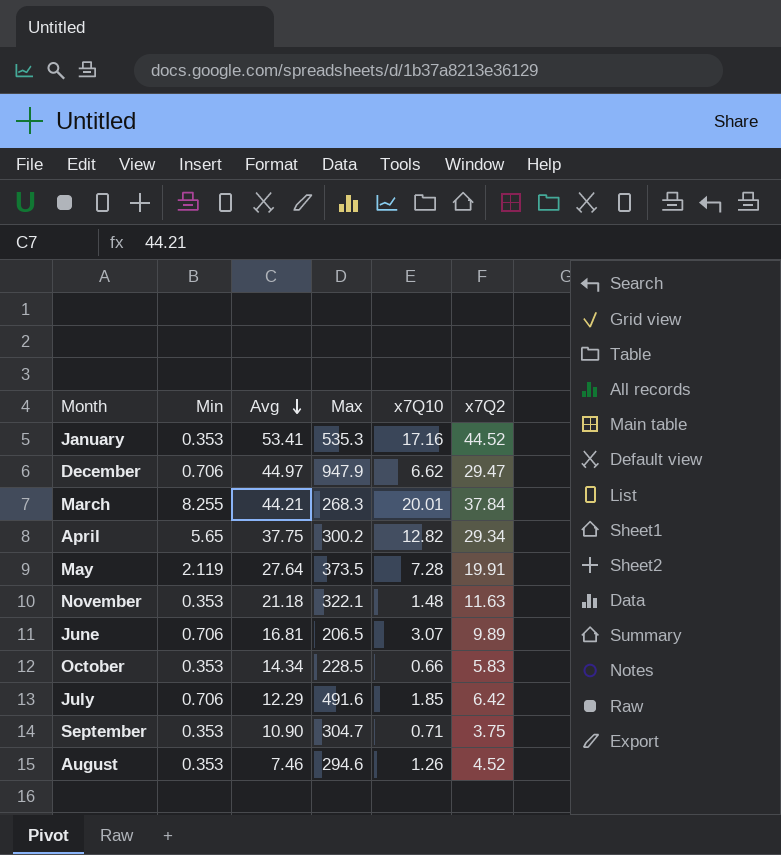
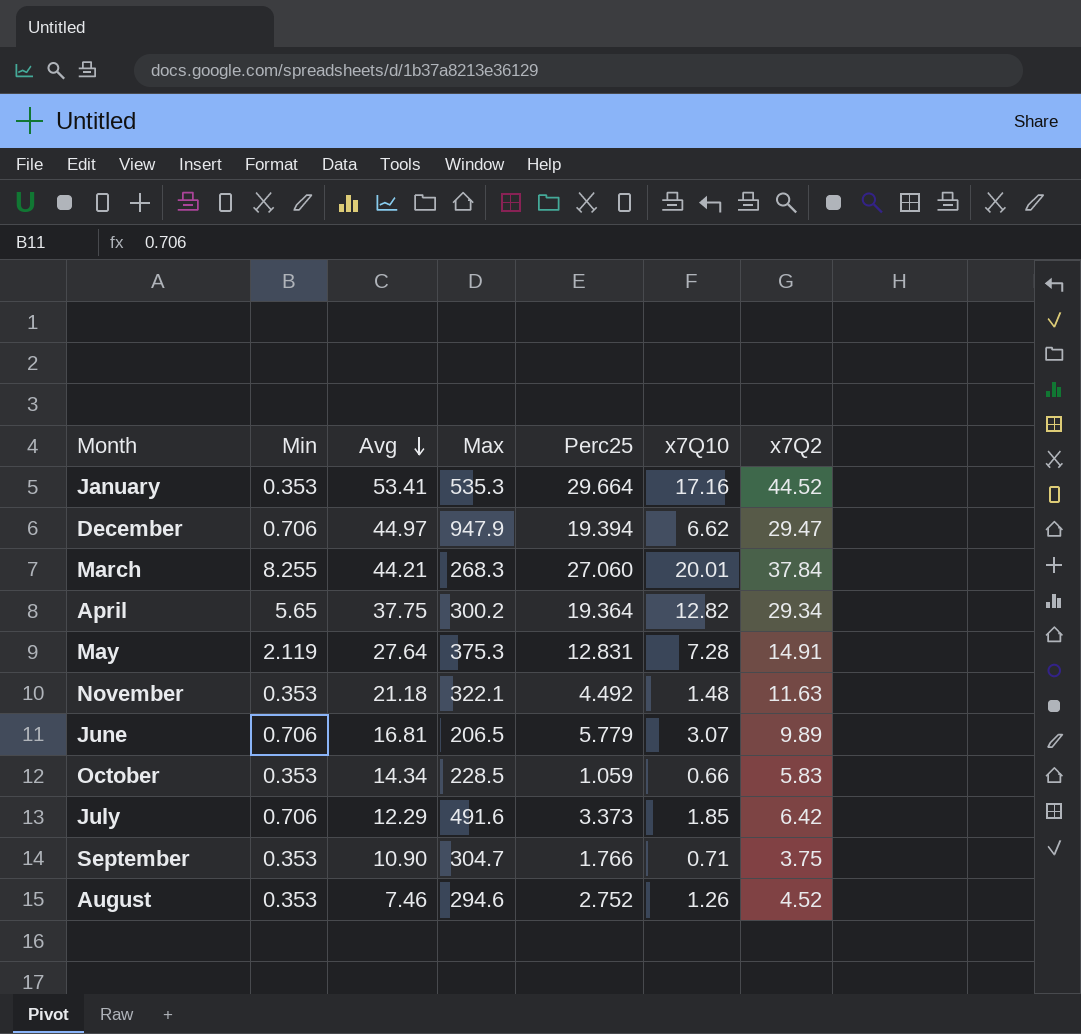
column Perc25 | position: none -> 5
May | Max: 373.5 -> 375.3
May | x7Q2: 19.91 -> 14.91

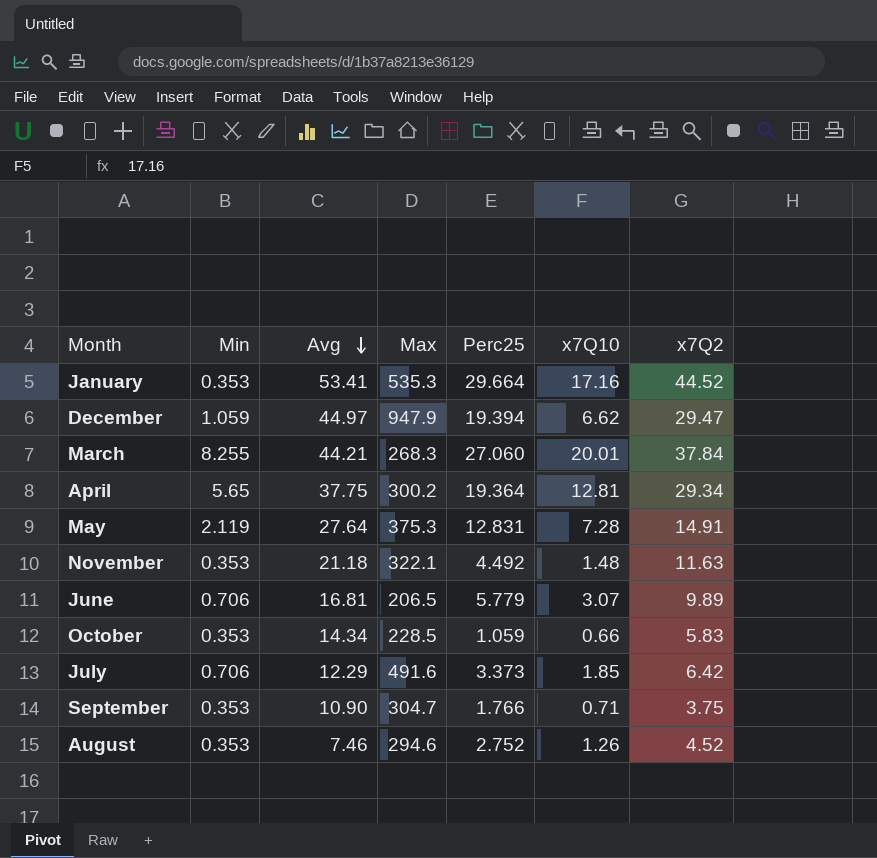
December | Min: 0.706 -> 1.059
April | x7Q10: 12.82 -> 12.81

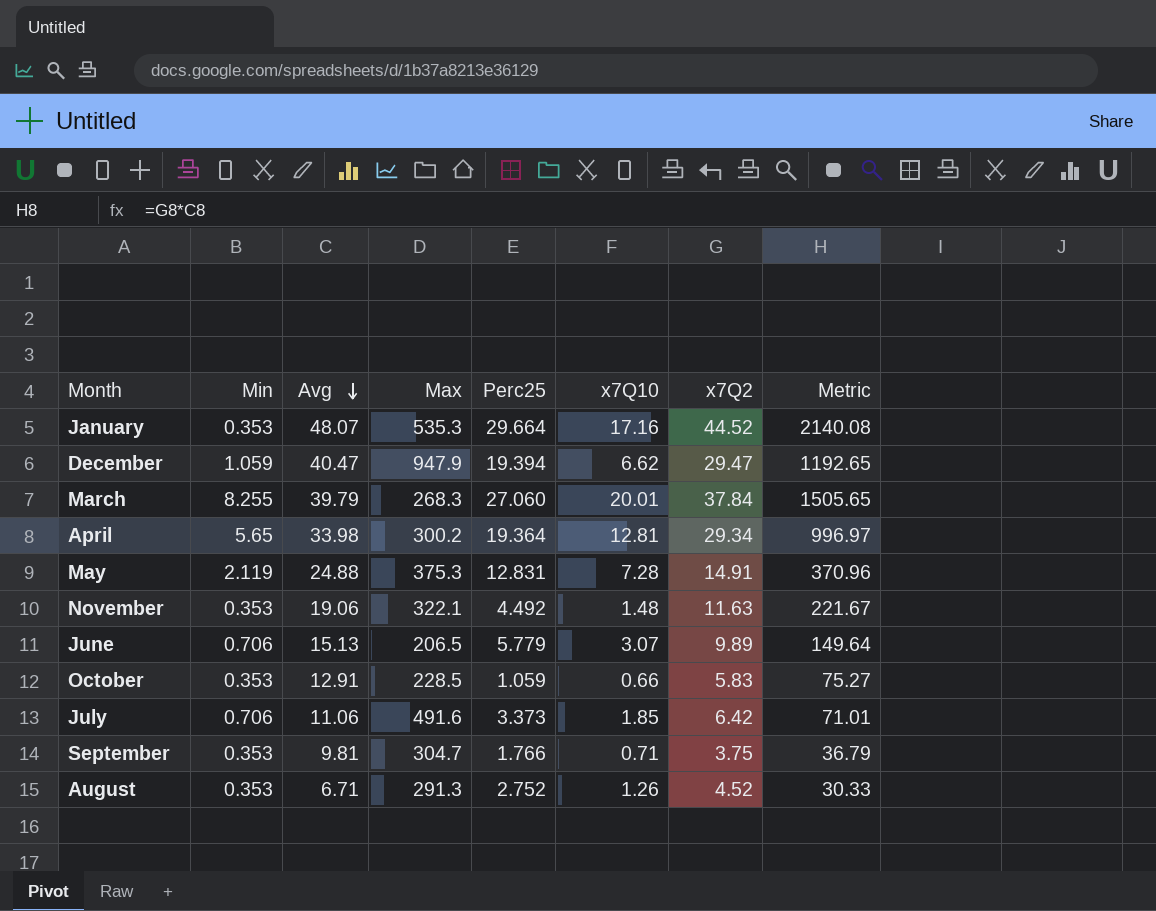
column Metric | formula: none -> [Avg] * [x7Q2]
January | Avg: 53.41 -> 48.07
December | Avg: 44.97 -> 40.47
March | Avg: 44.21 -> 39.79
April | Avg: 37.75 -> 33.98
May | Avg: 27.64 -> 24.88
November | Avg: 21.18 -> 19.06
June | Avg: 16.81 -> 15.13
October | Avg: 14.34 -> 12.91
July | Avg: 12.29 -> 11.06
September | Avg: 10.90 -> 9.81
August | Avg: 7.46 -> 6.71
August | Max: 294.6 -> 291.3

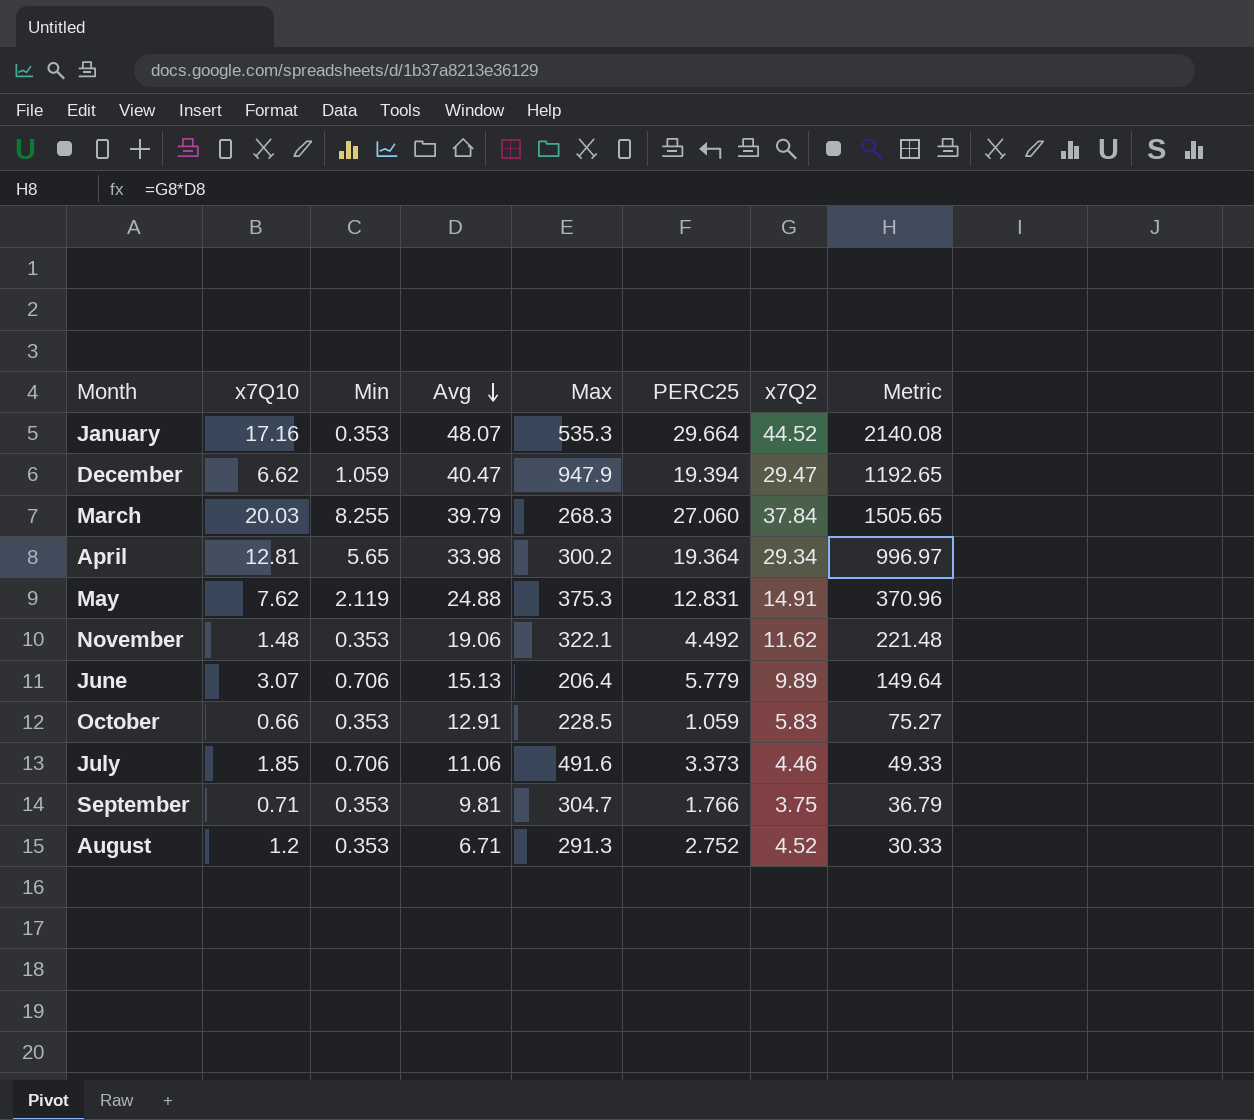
column x7Q10 | position: 6 -> 2
column name: Perc25 -> PERC25
March | x7Q10: 20.01 -> 20.03
May | x7Q10: 7.28 -> 7.62
November | x7Q2: 11.63 -> 11.62
November | Metric: 221.67 -> 221.48
June | Max: 206.5 -> 206.4
July | x7Q2: 6.42 -> 4.46
July | Metric: 71.01 -> 49.33
August | x7Q10: 1.26 -> 1.2

